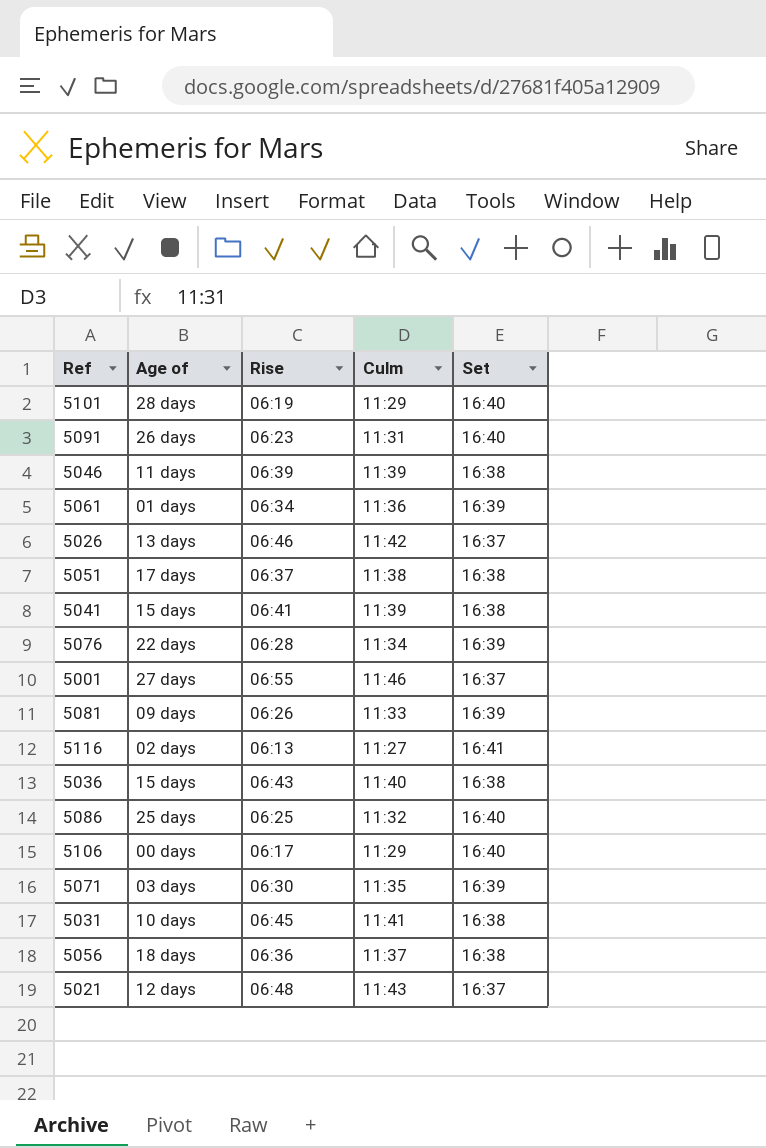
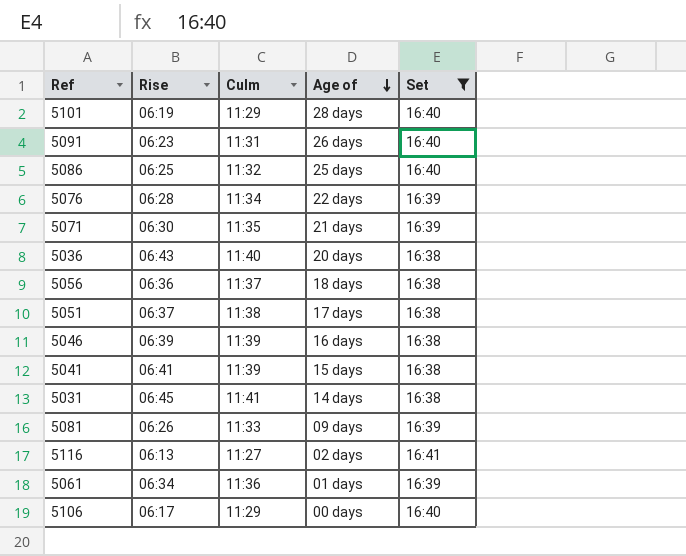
filter: none -> Set != 16:37
row order: none -> Age of descending
column Age of | position: 2 -> 4
5071 | Age of: 03 days -> 21 days
5036 | Age of: 15 days -> 20 days
5046 | Age of: 11 days -> 16 days
5031 | Age of: 10 days -> 14 days

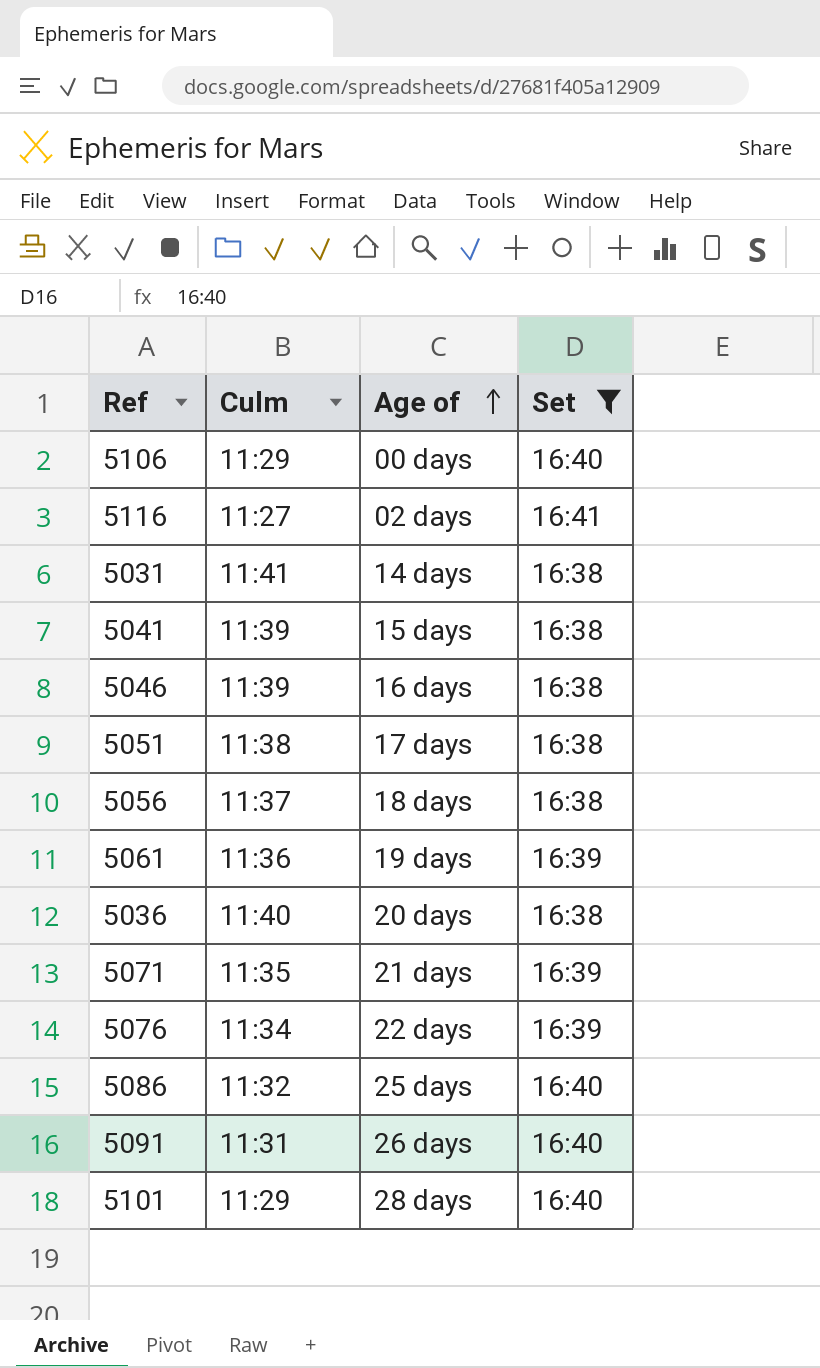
row order: Age of descending -> Age of ascending
column Rise | position: 2 -> none
row 5081: 06:26 | 11:33 | 09 days | 16:39 -> none
5061 | Age of: 01 days -> 19 days

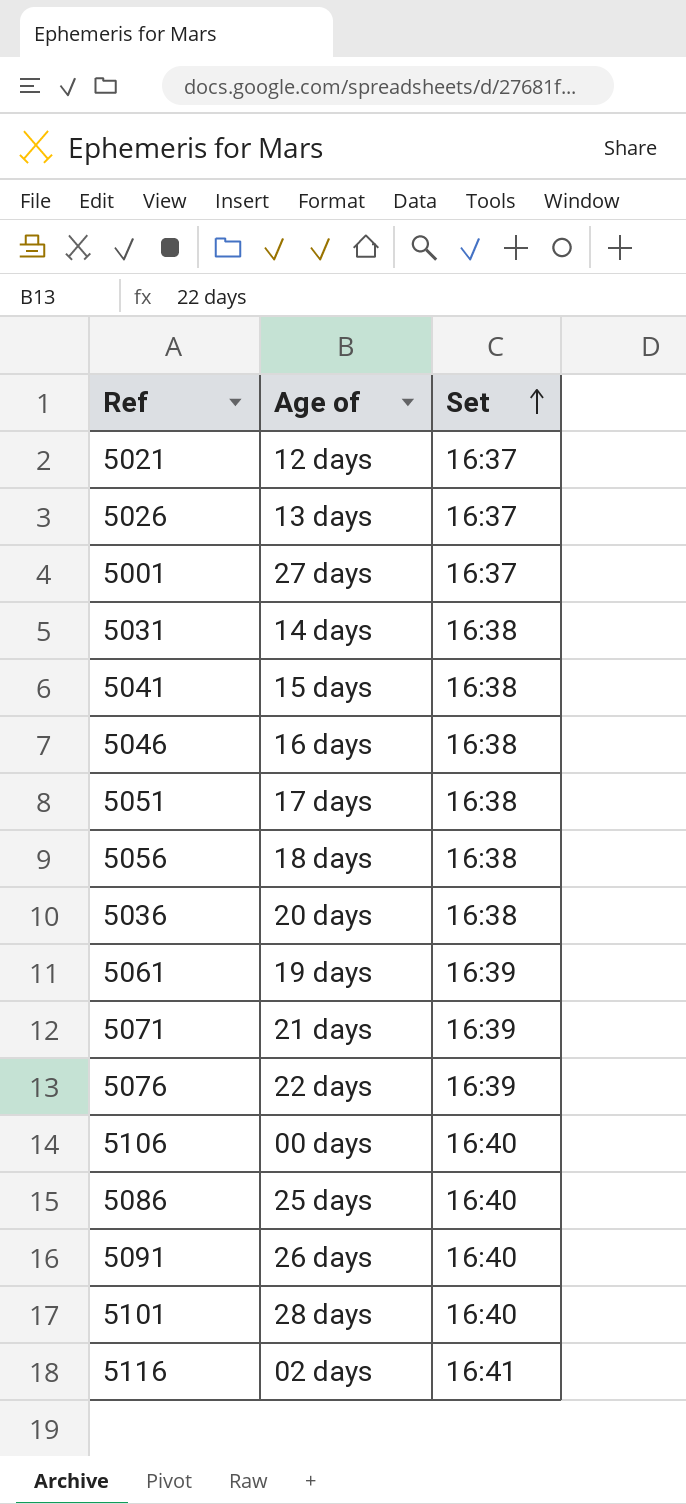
filter: Set != 16:37 -> none
row order: Age of ascending -> Set ascending
column Culm | position: 2 -> none

